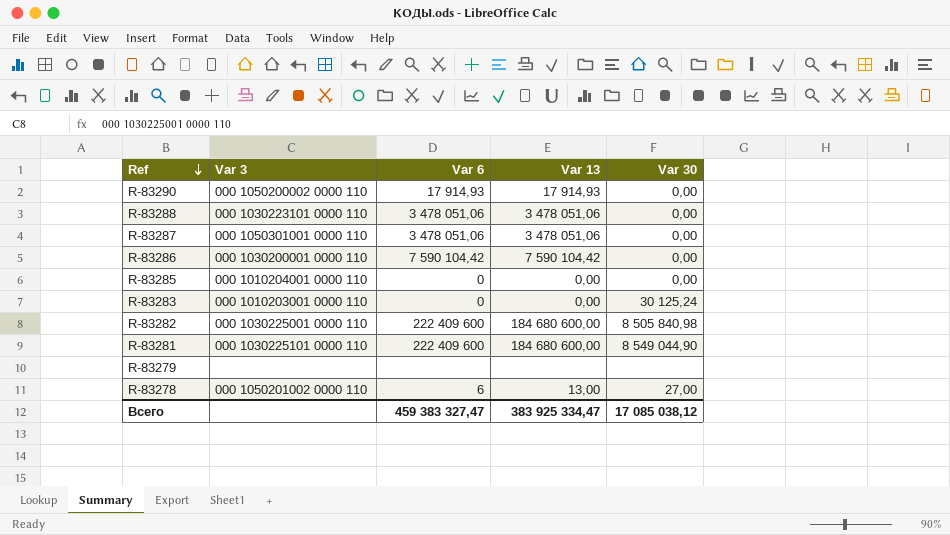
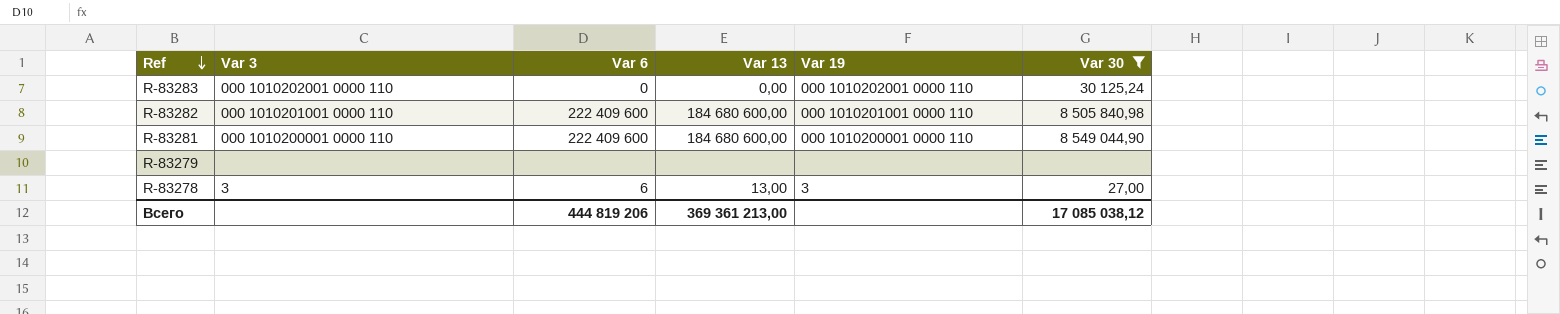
filter: none -> Var 30 != 0,00
column Var 19 | position: none -> 5
R-83283 | Var 3: 000 1010203001 0000 110 -> 000 1010202001 0000 110
R-83282 | Var 3: 000 1030225001 0000 110 -> 000 1010201001 0000 110
R-83281 | Var 3: 000 1030225101 0000 110 -> 000 1010200001 0000 110
R-83278 | Var 3: 000 1050201002 0000 110 -> 3
Всего | Var 6: 459 383 327,47 -> 444 819 206
Всего | Var 13: 383 925 334,47 -> 369 361 213,00

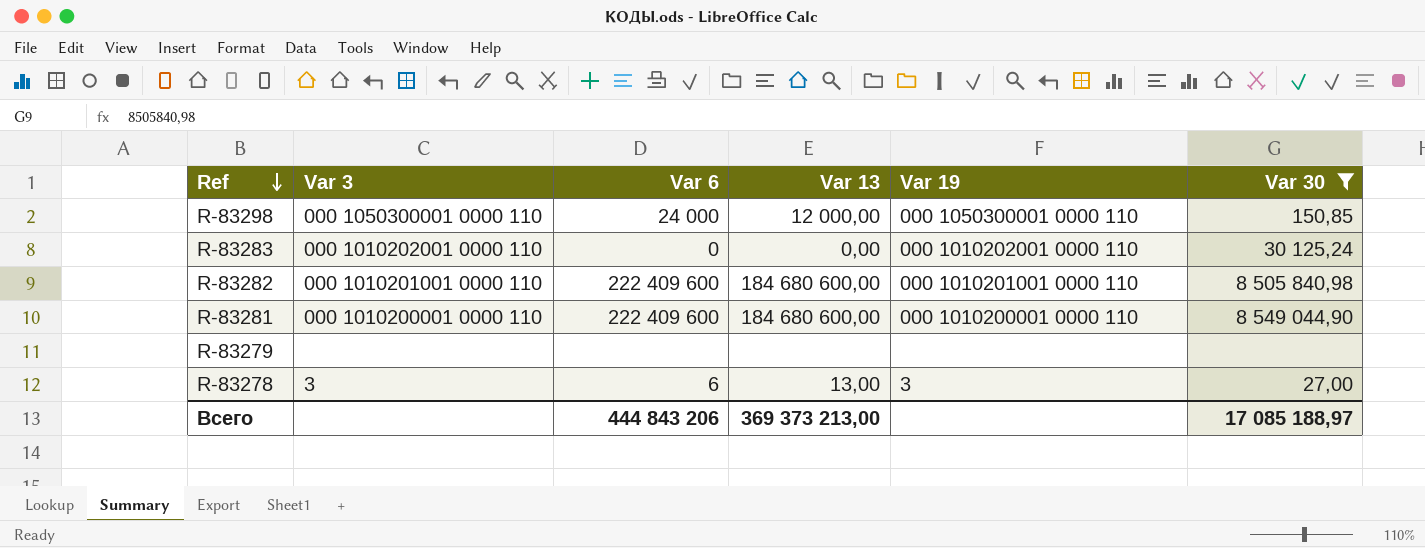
row R-83298: none -> 000 1050300001 0000 110 | 24 000 | 12 000,00 | 000 1050300001 0000 110 | 150,85
Всего | Var 6: 444 819 206 -> 444 843 206
Всего | Var 13: 369 361 213,00 -> 369 373 213,00
Всего | Var 30: 17 085 038,12 -> 17 085 188,97

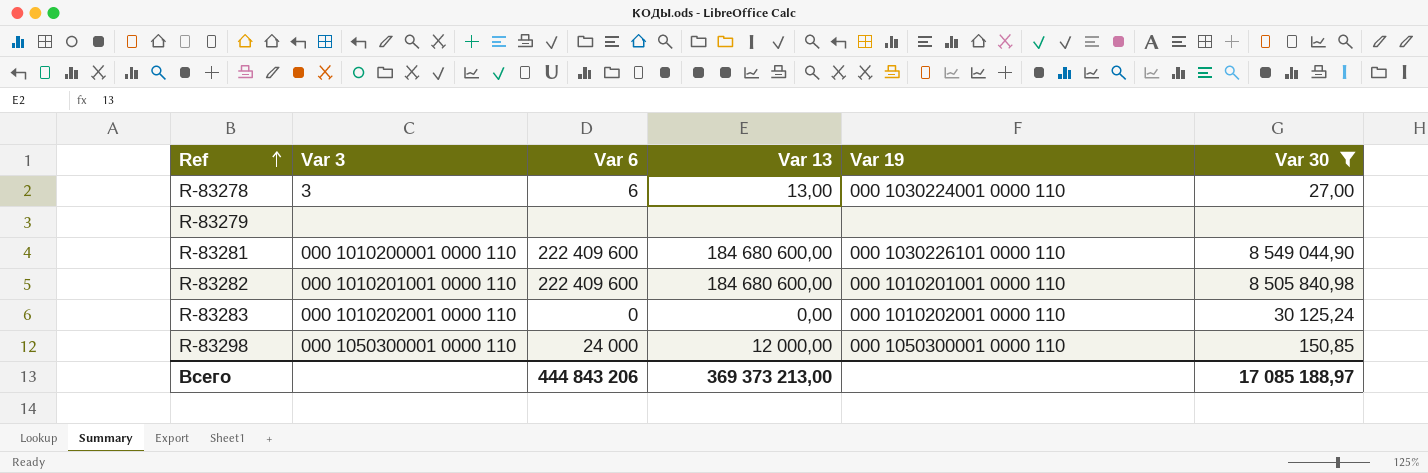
row order: Ref descending -> Ref ascending
R-83278 | Var 19: 3 -> 000 1030224001 0000 110
R-83281 | Var 19: 000 1010200001 0000 110 -> 000 1030226101 0000 110

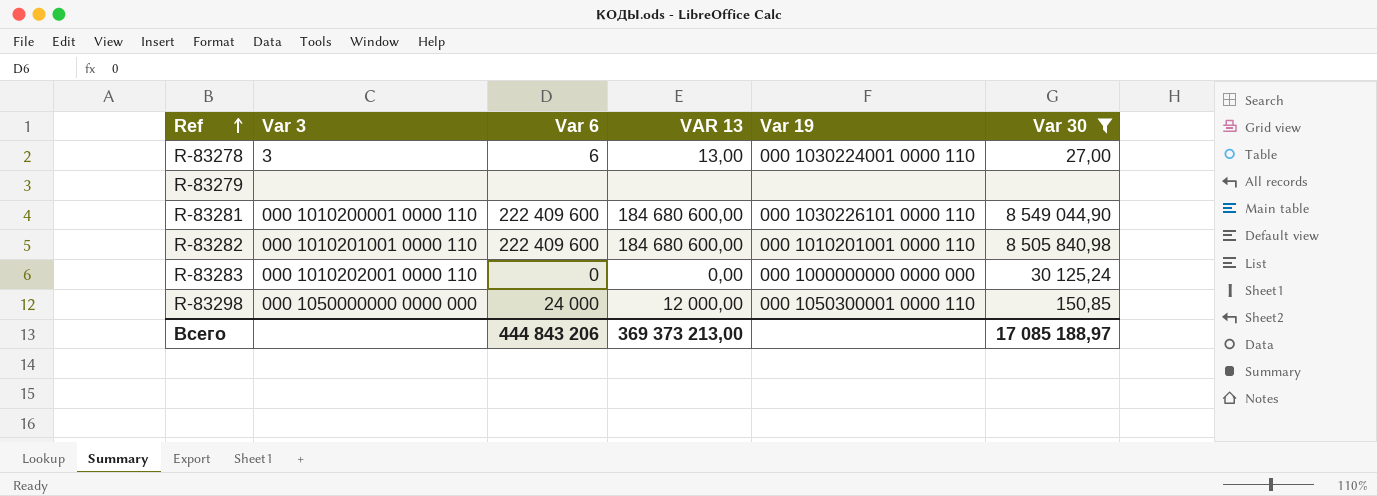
column name: Var 13 -> VAR 13
R-83283 | Var 19: 000 1010202001 0000 110 -> 000 1000000000 0000 000
R-83298 | Var 3: 000 1050300001 0000 110 -> 000 1050000000 0000 000

